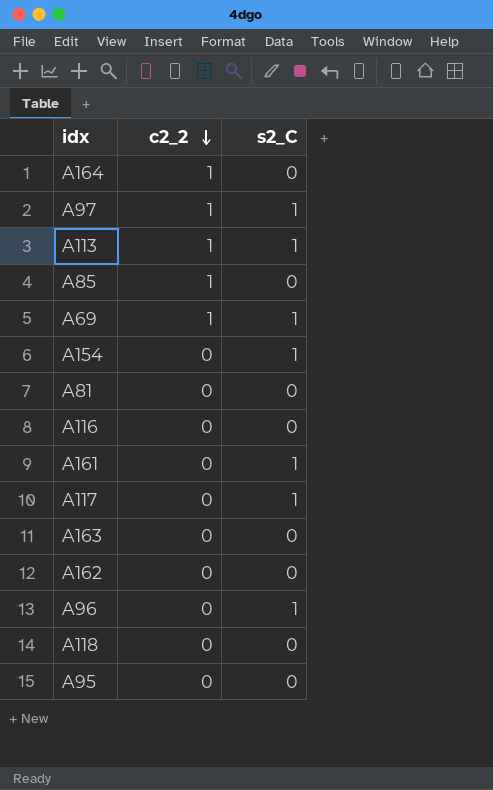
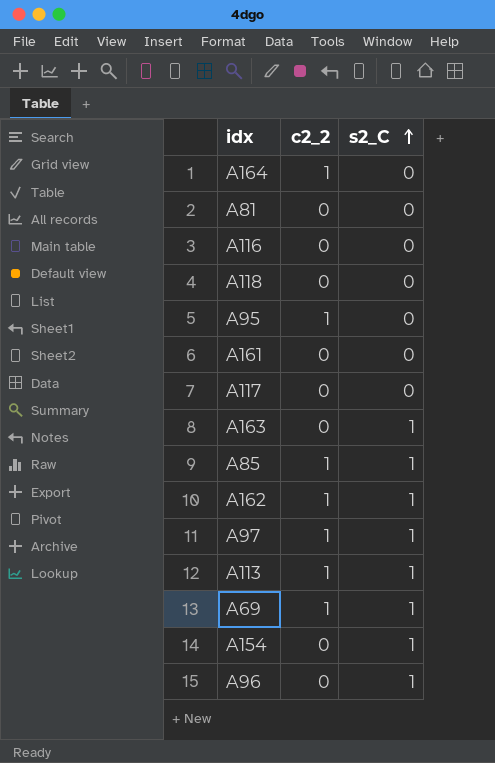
row order: c2_2 descending -> s2_C ascending
A95 | c2_2: 0 -> 1
A161 | s2_C: 1 -> 0
A117 | s2_C: 1 -> 0
A163 | s2_C: 0 -> 1
A85 | s2_C: 0 -> 1
A162 | c2_2: 0 -> 1
A162 | s2_C: 0 -> 1

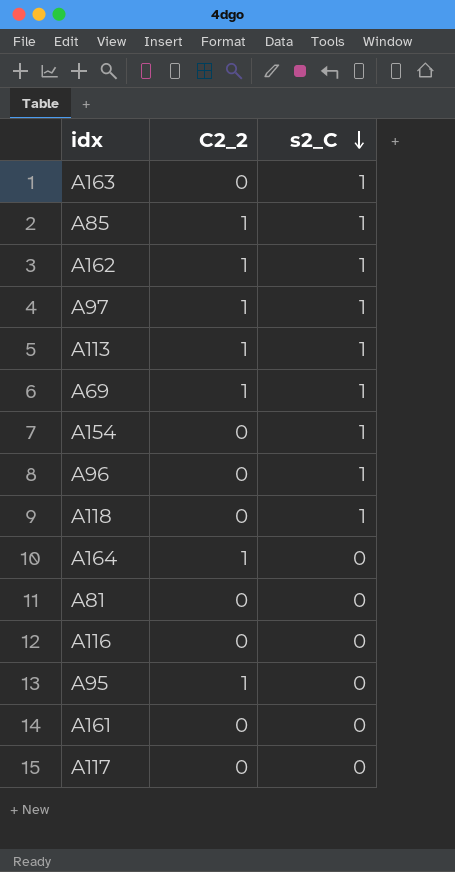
row order: s2_C ascending -> s2_C descending
column name: c2_2 -> C2_2
A118 | s2_C: 0 -> 1

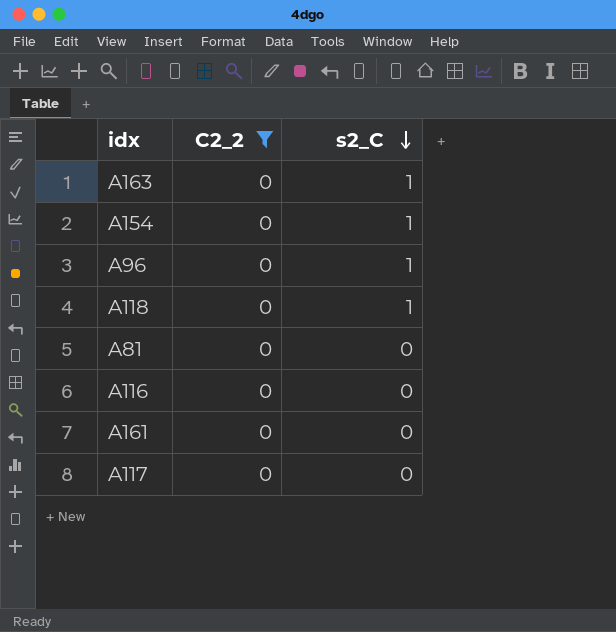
filter: none -> C2_2 = 0

